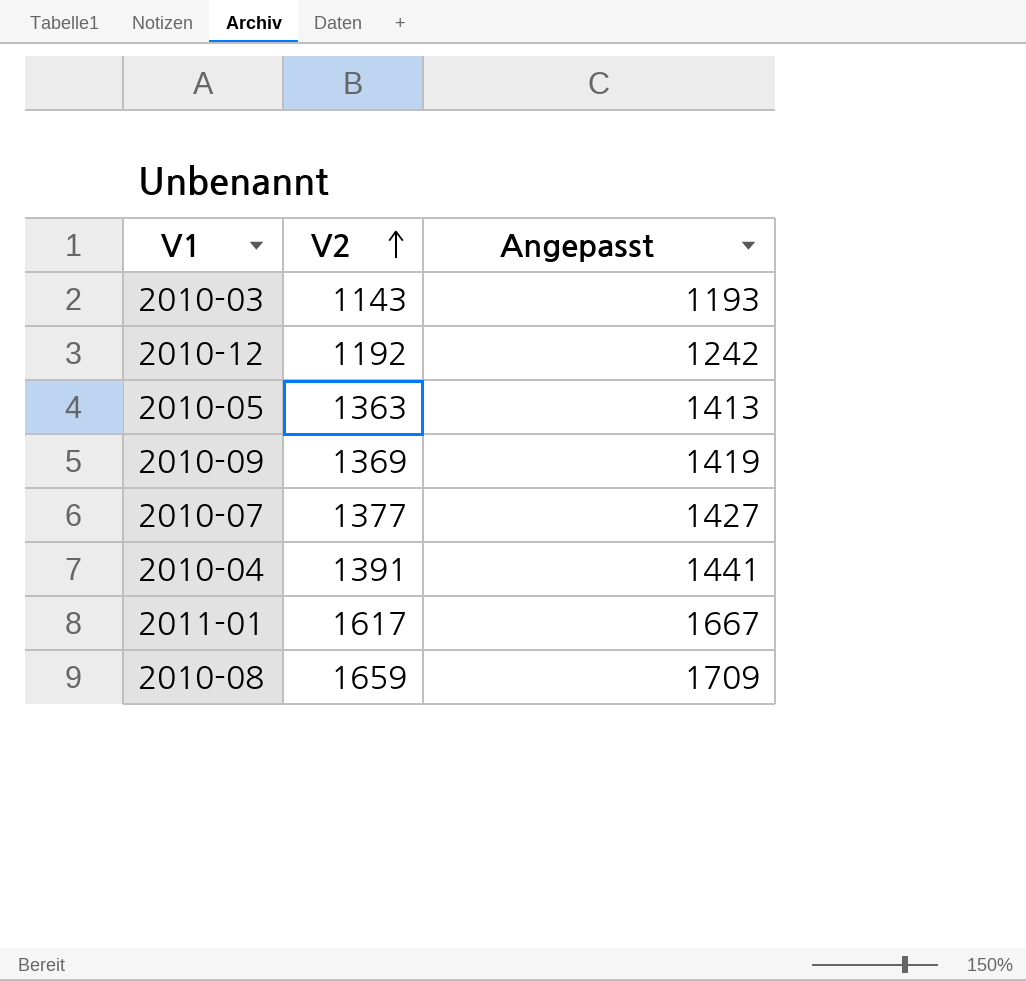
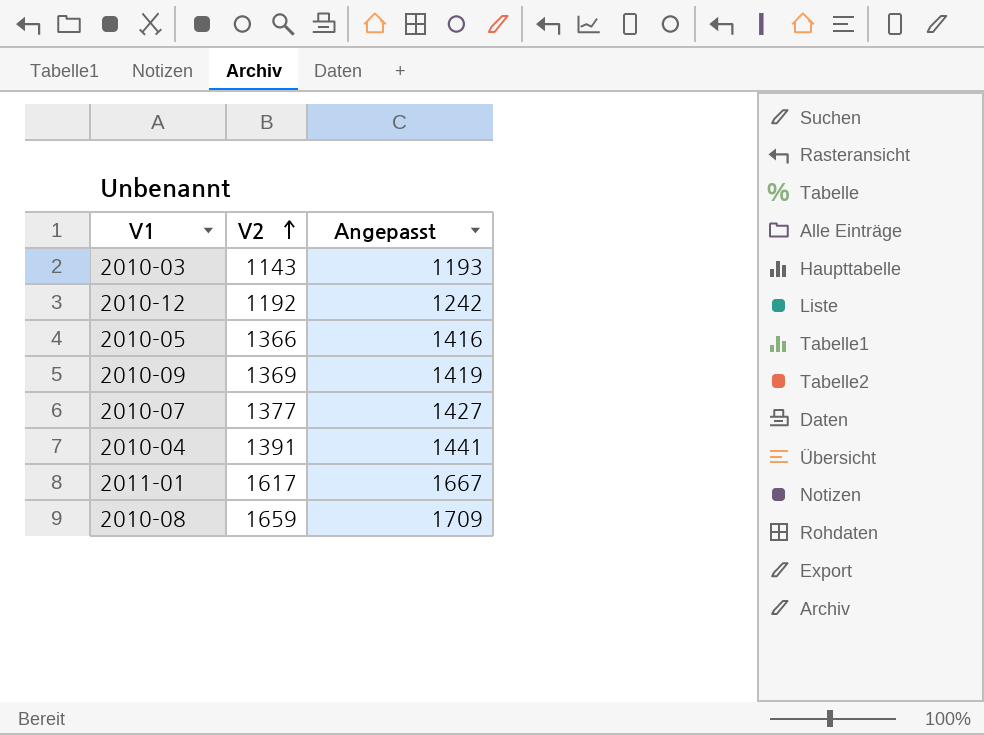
2010-05 | V2: 1363 -> 1366
2010-05 | Angepasst: 1413 -> 1416

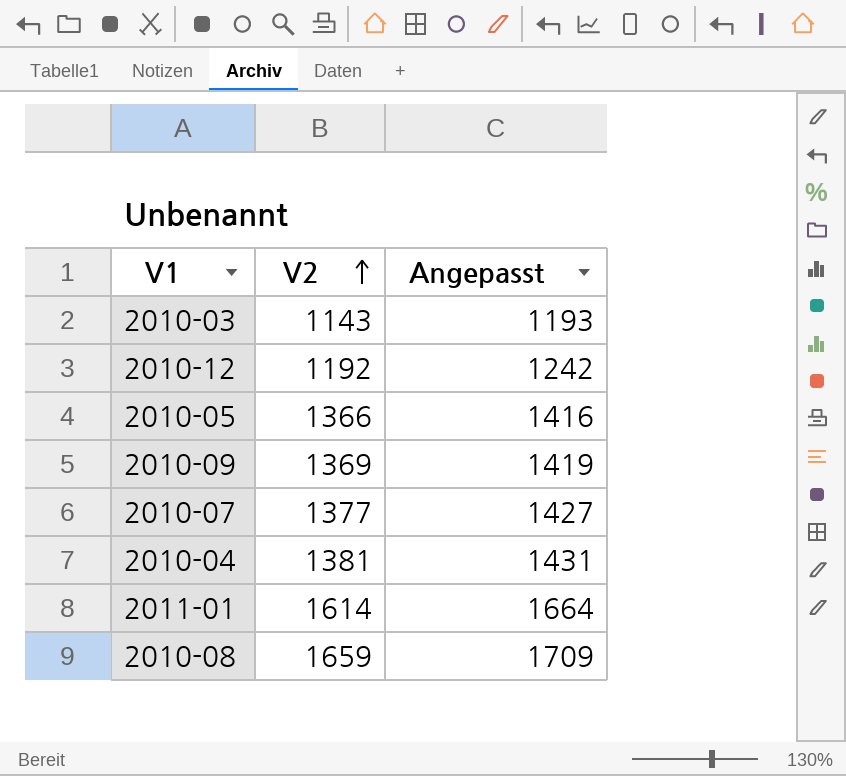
2010-04 | V2: 1391 -> 1381
2010-04 | Angepasst: 1441 -> 1431
2011-01 | V2: 1617 -> 1614
2011-01 | Angepasst: 1667 -> 1664

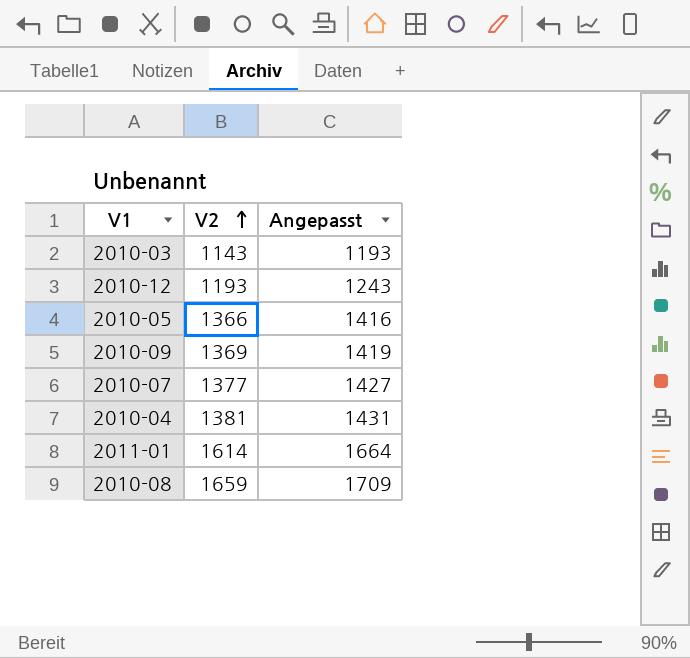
2010-12 | V2: 1192 -> 1193
2010-12 | Angepasst: 1242 -> 1243

